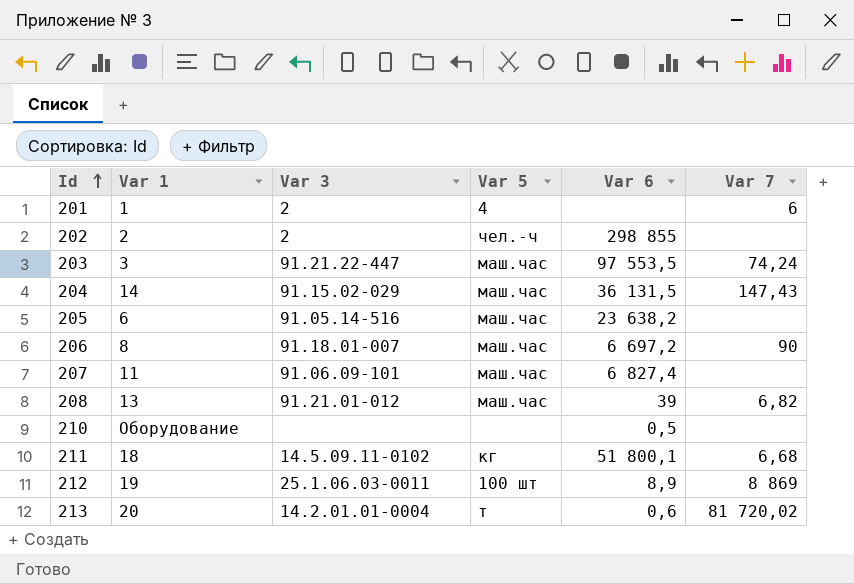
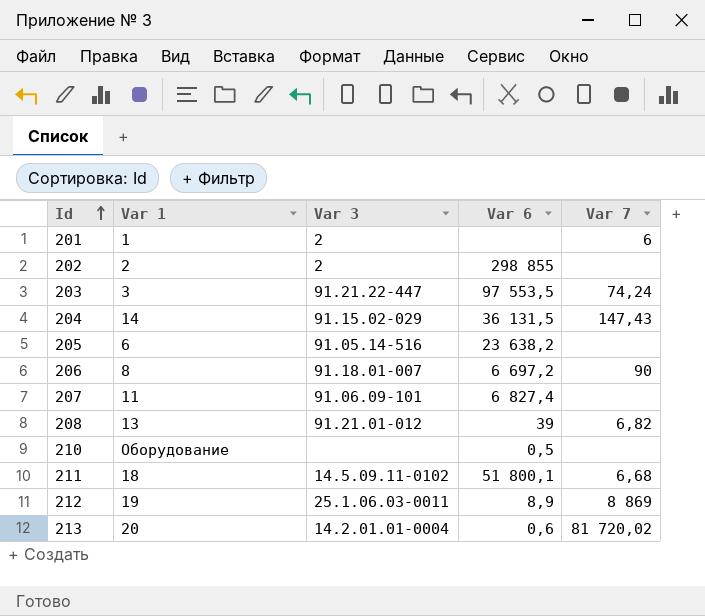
column Var 5 | position: 4 -> none

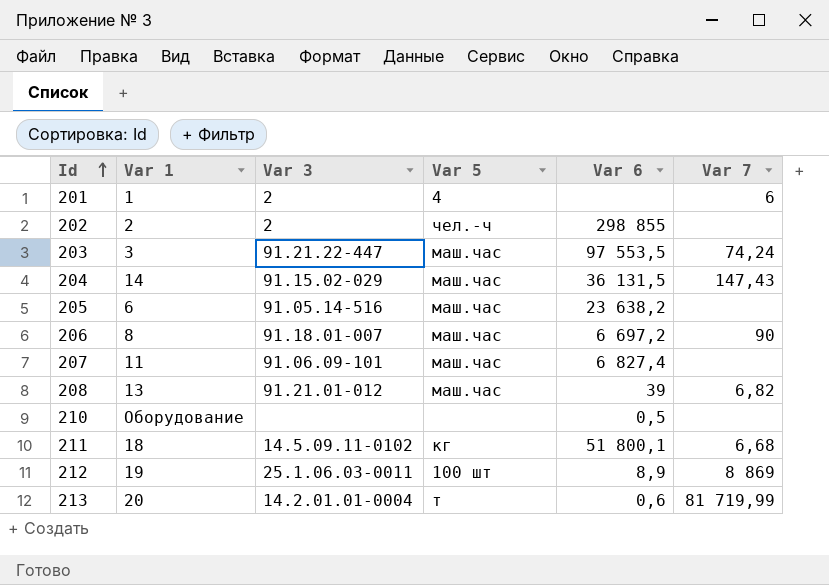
column Var 5 | position: none -> 4
213 | Var 7: 81 720,02 -> 81 719,99

